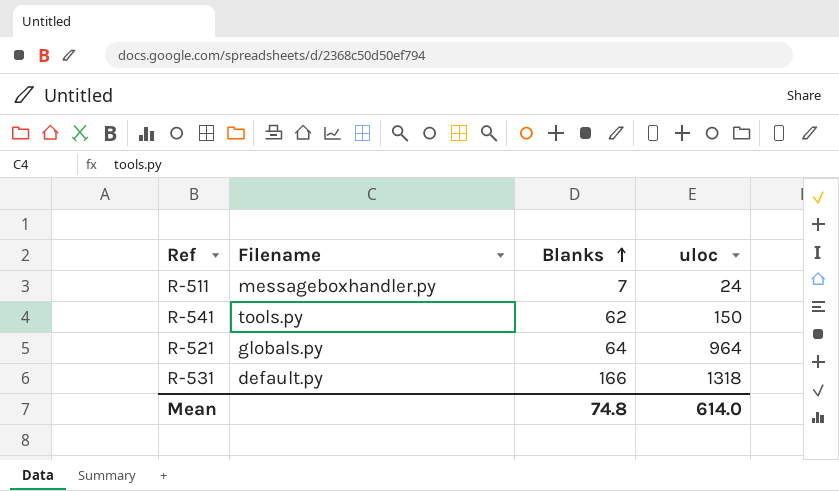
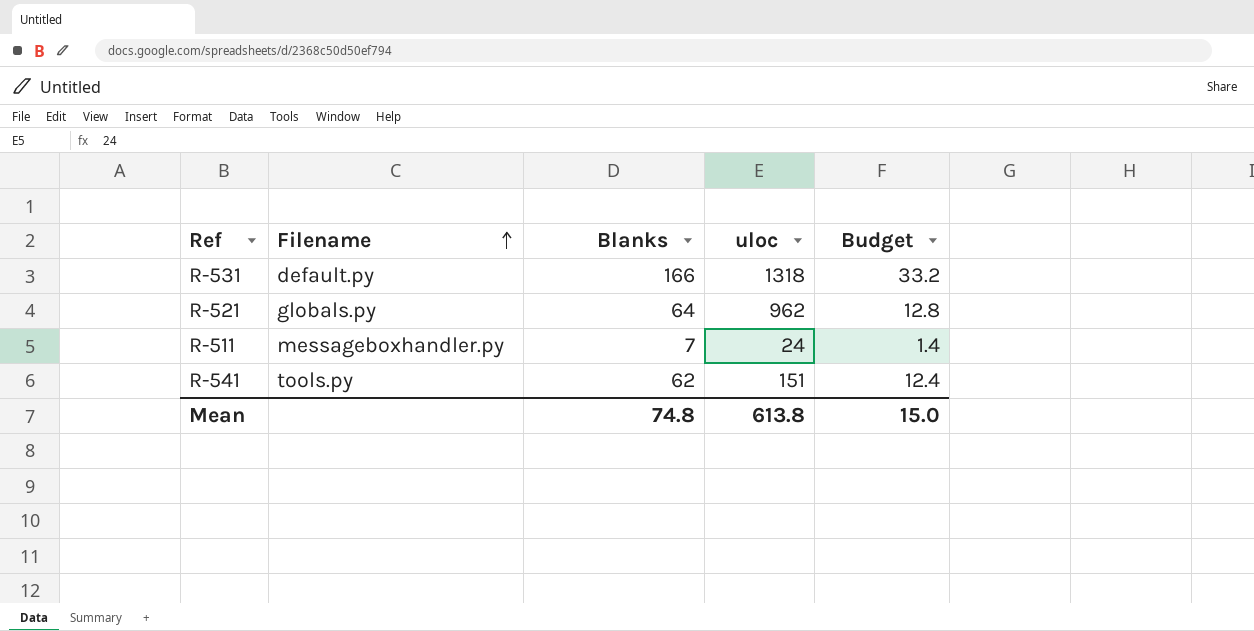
row order: Blanks ascending -> Filename ascending
column Budget | formula: none -> [Blanks] * 0.2
R-521 | uloc: 964 -> 962
R-541 | uloc: 150 -> 151
Mean | uloc: 614.0 -> 613.8

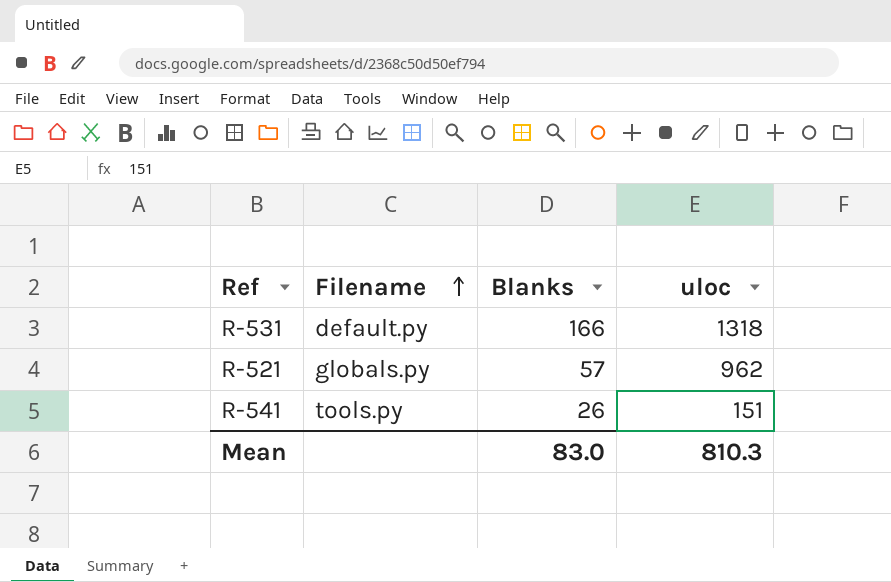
column Budget | formula: [Blanks] * 0.2 -> none
row R-511: messageboxhandler.py | 7 | 24 | 1.4 -> none
R-521 | Blanks: 64 -> 57
R-541 | Blanks: 62 -> 26
Mean | Blanks: 74.8 -> 83.0
Mean | uloc: 613.8 -> 810.3

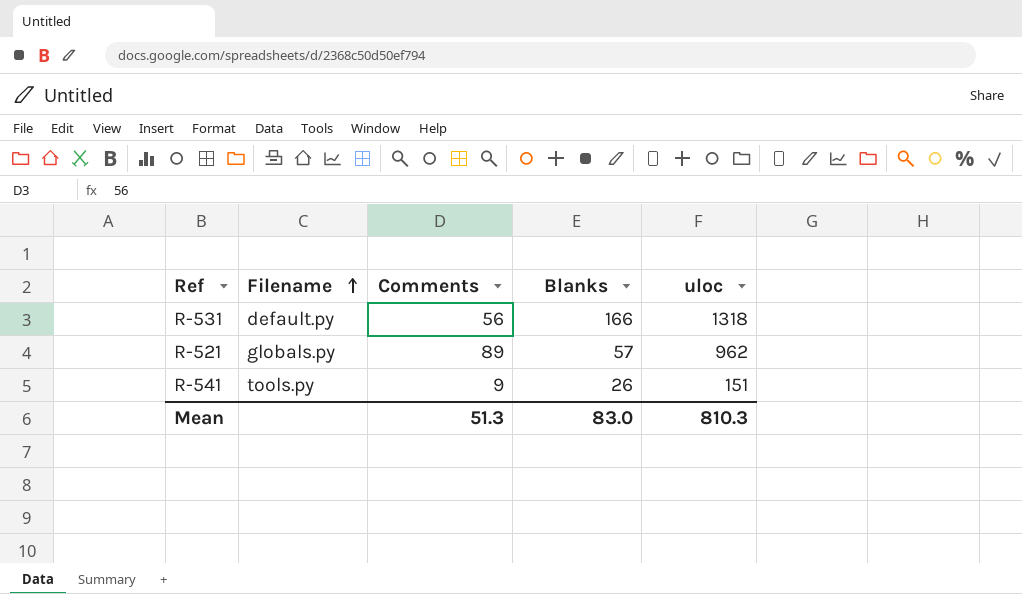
column Comments | position: none -> 3

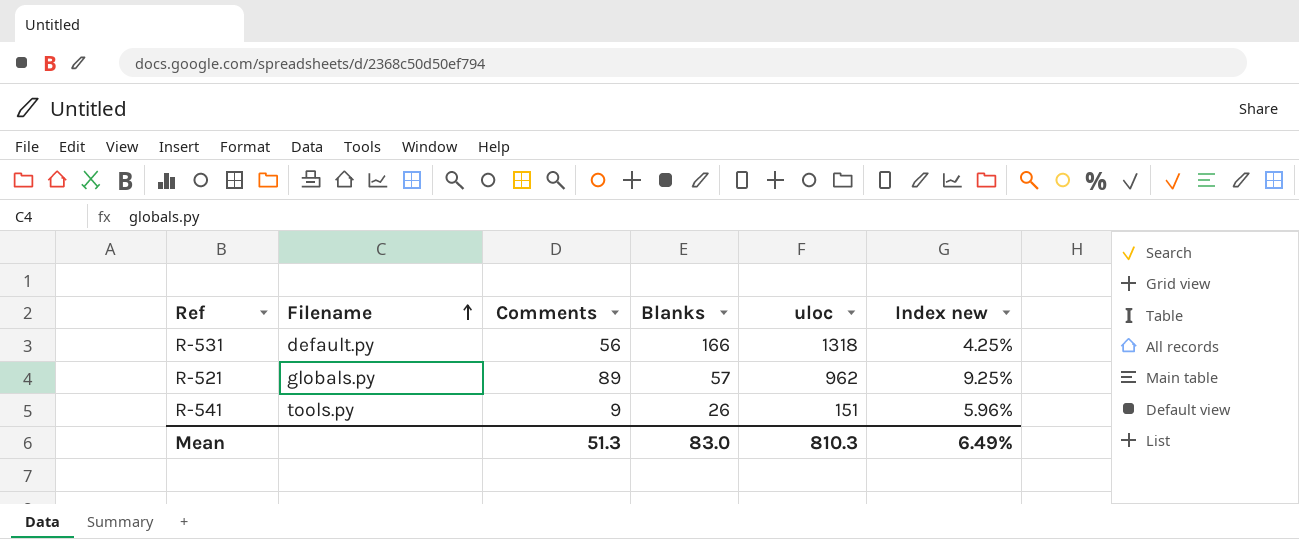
column Index new | formula: none -> [Comments] / [uloc]

